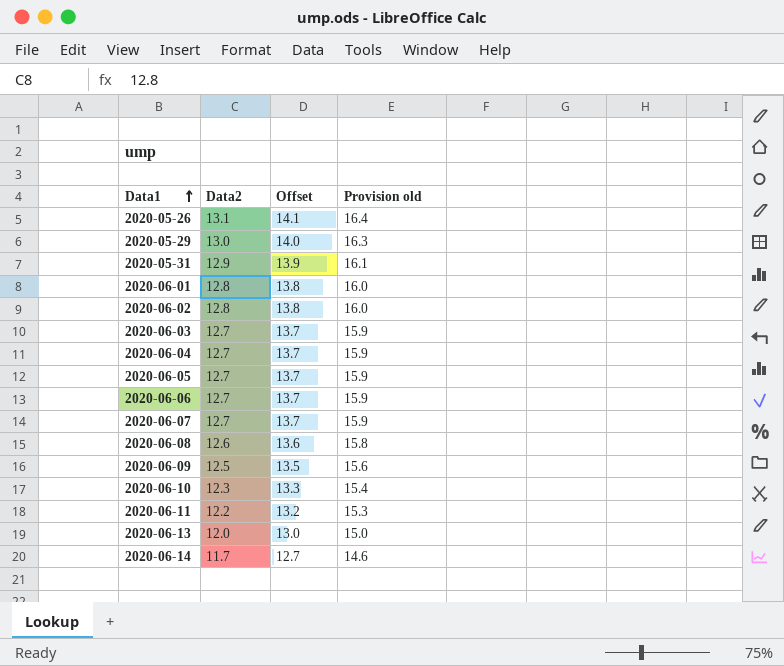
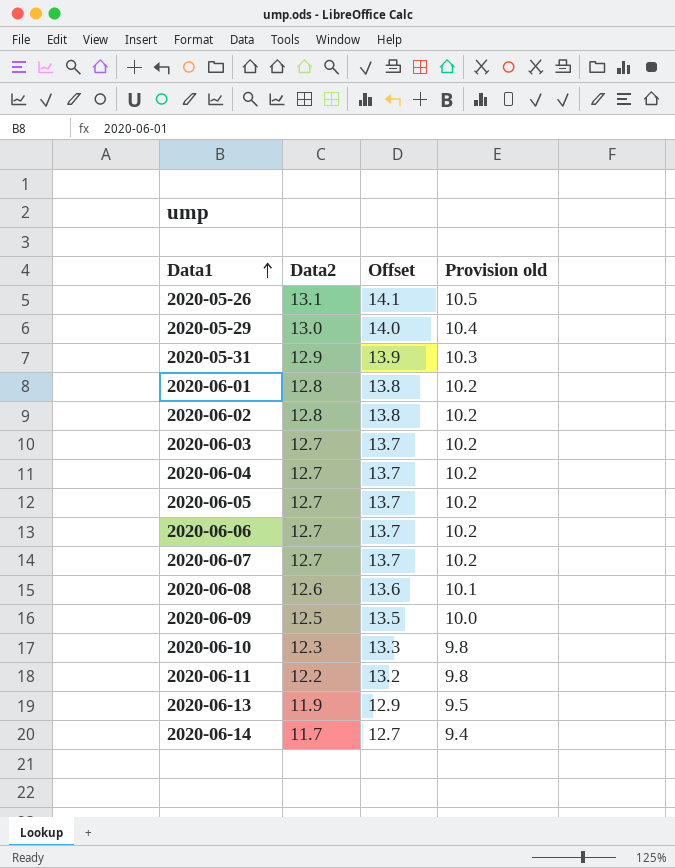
column Provision old | formula: [Data2] * 1.25 -> [Data2] * 0.8
2020-06-13 | Data2: 12.0 -> 11.9
2020-06-13 | Offset: 13.0 -> 12.9

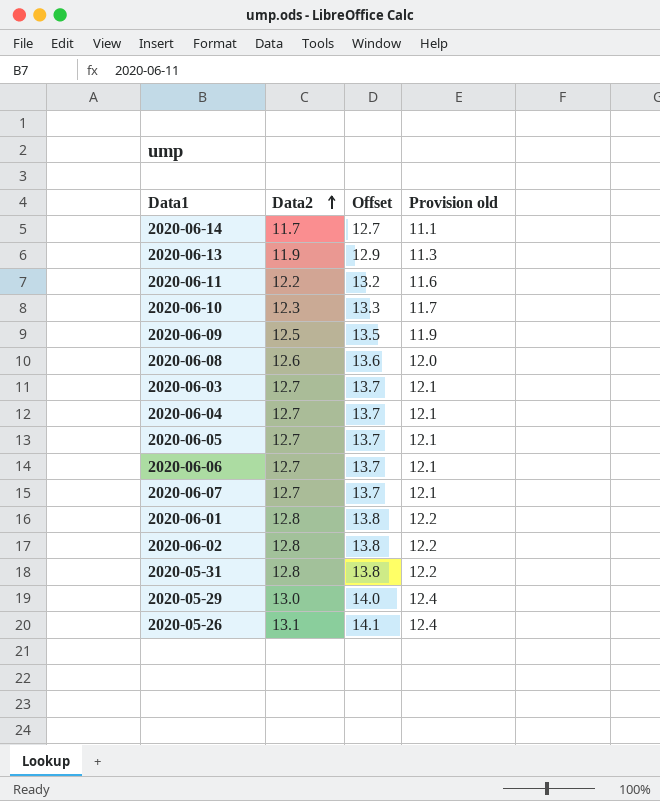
row order: Data1 ascending -> Data2 ascending
column Provision old | formula: [Data2] * 0.8 -> [Data2] * 0.95
2020-05-31 | Data2: 12.9 -> 12.8
2020-05-31 | Offset: 13.9 -> 13.8

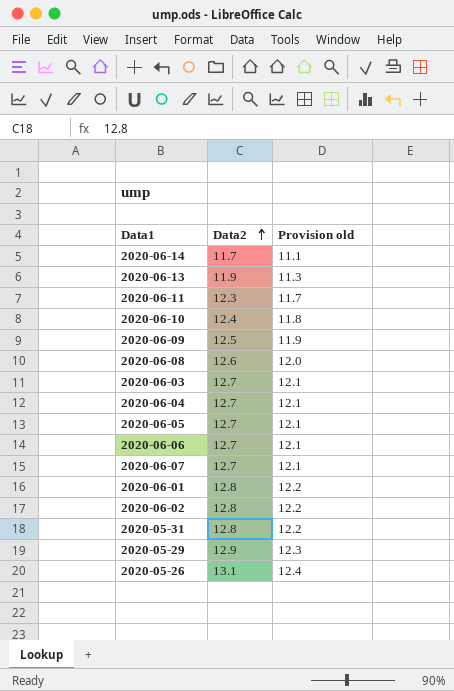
column Offset | formula: [Data2] + 1 -> none
2020-06-11 | Data2: 12.2 -> 12.3
2020-06-11 | Provision old: 11.6 -> 11.7
2020-06-10 | Data2: 12.3 -> 12.4
2020-06-10 | Provision old: 11.7 -> 11.8
2020-05-29 | Data2: 13.0 -> 12.9
2020-05-29 | Provision old: 12.4 -> 12.3

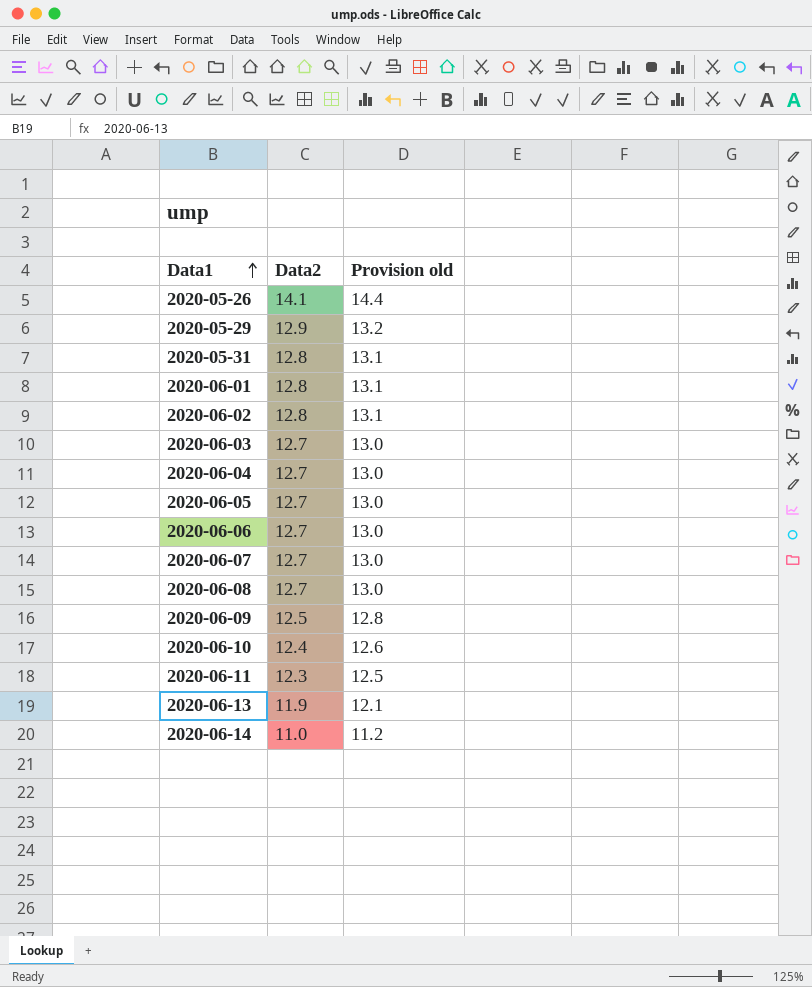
row order: Data2 ascending -> Data1 ascending
column Provision old | formula: [Data2] * 0.95 -> [Data2] * 1.02
2020-05-26 | Data2: 13.1 -> 14.1
2020-06-08 | Data2: 12.6 -> 12.7
2020-06-14 | Data2: 11.7 -> 11.0

